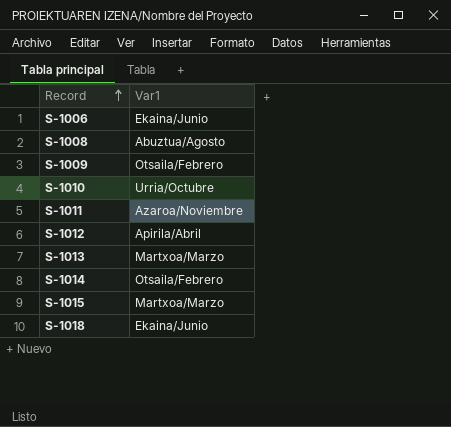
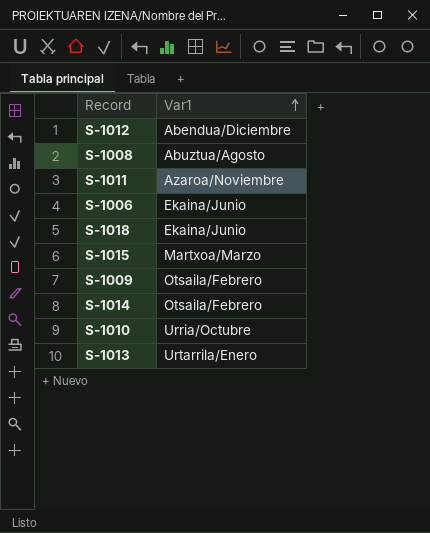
row order: Record ascending -> Var1 ascending
S-1012 | Var1: Apirila/Abril -> Abendua/Diciembre
S-1013 | Var1: Martxoa/Marzo -> Urtarrila/Enero

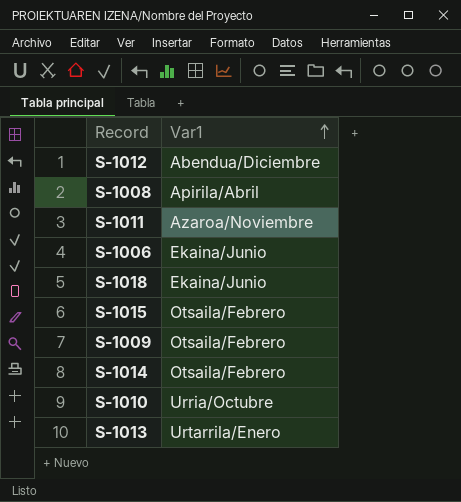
S-1008 | Var1: Abuztua/Agosto -> Apirila/Abril
S-1015 | Var1: Martxoa/Marzo -> Otsaila/Febrero

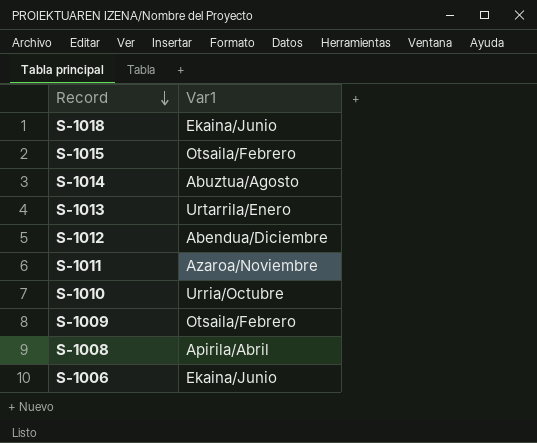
row order: Var1 ascending -> Record descending
S-1014 | Var1: Otsaila/Febrero -> Abuztua/Agosto

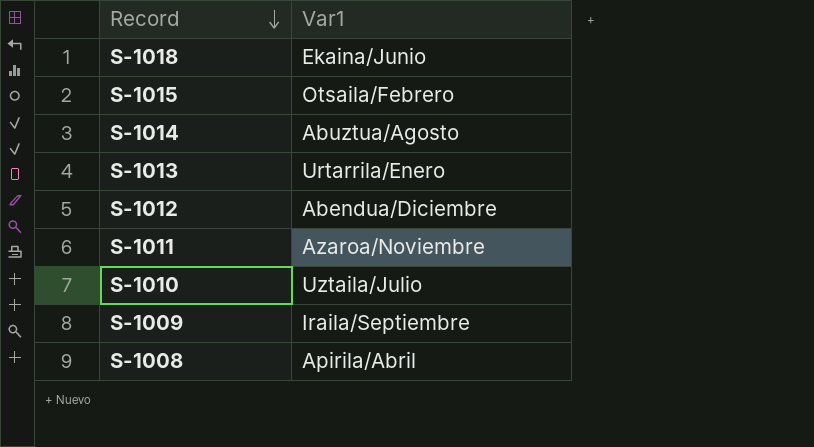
row S-1006: Ekaina/Junio -> none
S-1010 | Var1: Urria/Octubre -> Uztaila/Julio
S-1009 | Var1: Otsaila/Febrero -> Iraila/Septiembre

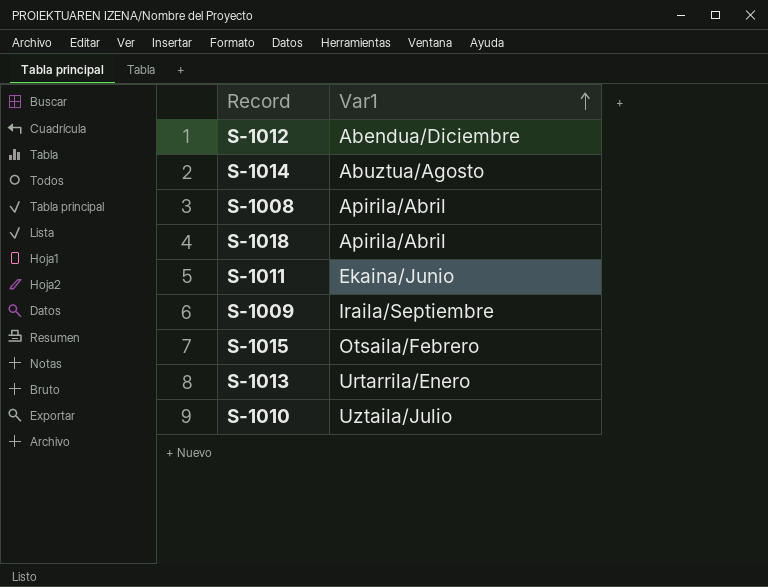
row order: Record descending -> Var1 ascending
S-1018 | Var1: Ekaina/Junio -> Apirila/Abril
S-1011 | Var1: Azaroa/Noviembre -> Ekaina/Junio

